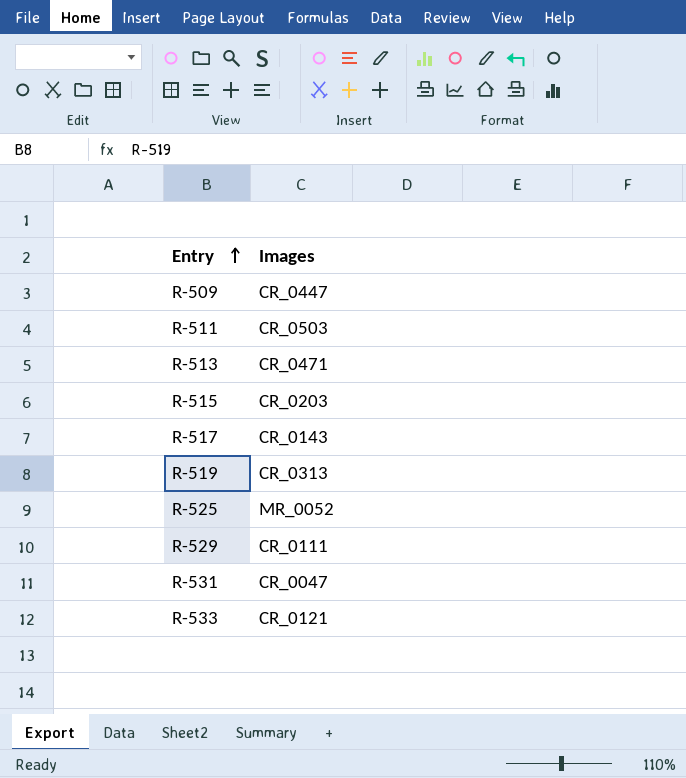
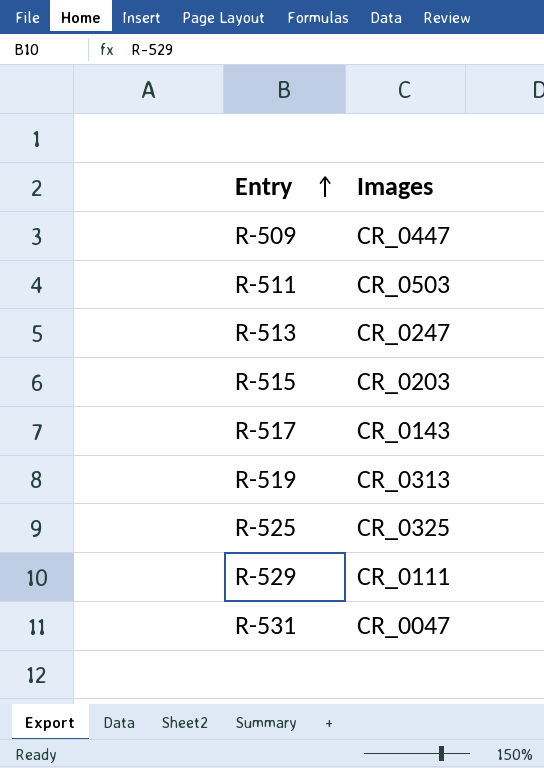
row R-533: CR_0121 -> none
R-513 | Images: CR_0471 -> CR_0247
R-525 | Images: MR_0052 -> CR_0325

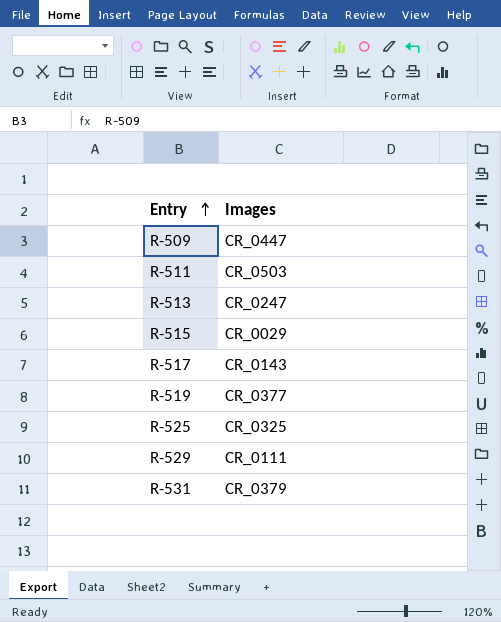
R-515 | Images: CR_0203 -> CR_0029
R-519 | Images: CR_0313 -> CR_0377
R-531 | Images: CR_0047 -> CR_0379

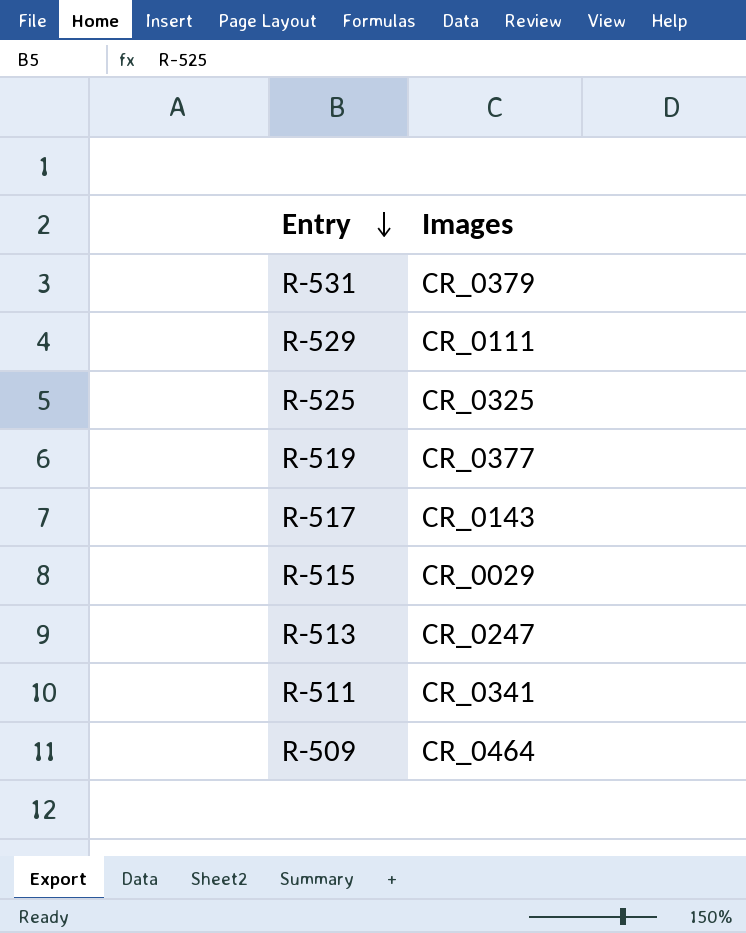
row order: Entry ascending -> Entry descending
R-511 | Images: CR_0503 -> CR_0341
R-509 | Images: CR_0447 -> CR_0464

